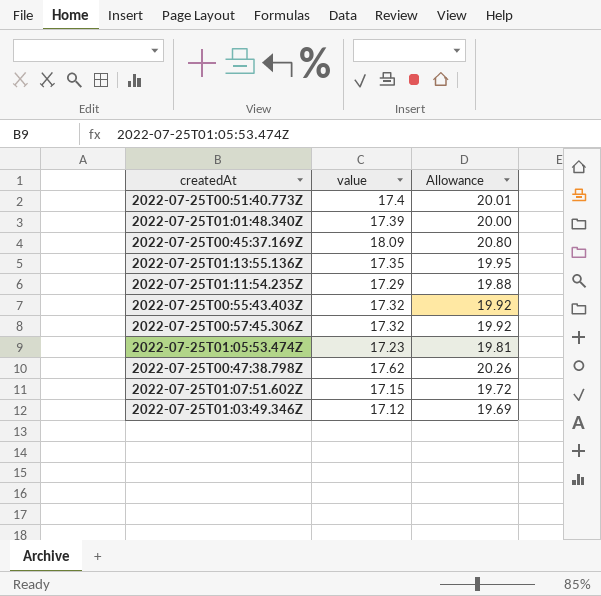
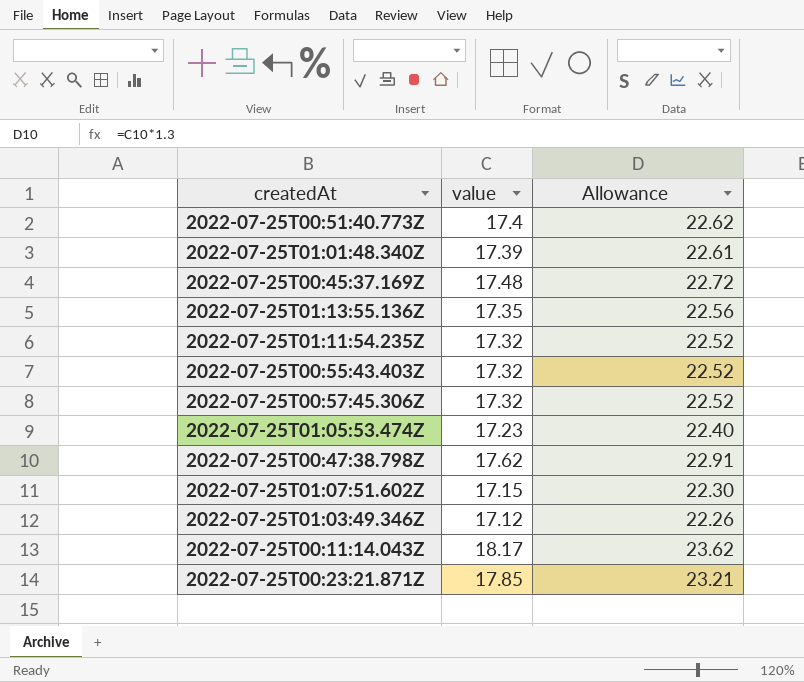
column Allowance | formula: [value] * 1.15 -> [value] * 1.3
2022-07-25T00:45:37.169Z | value: 18.09 -> 17.48
2022-07-25T01:11:54.235Z | value: 17.29 -> 17.32
row 2022-07-25T00:11:14.043Z: none -> 18.17 | 23.62
row 2022-07-25T00:23:21.871Z: none -> 17.85 | 23.21

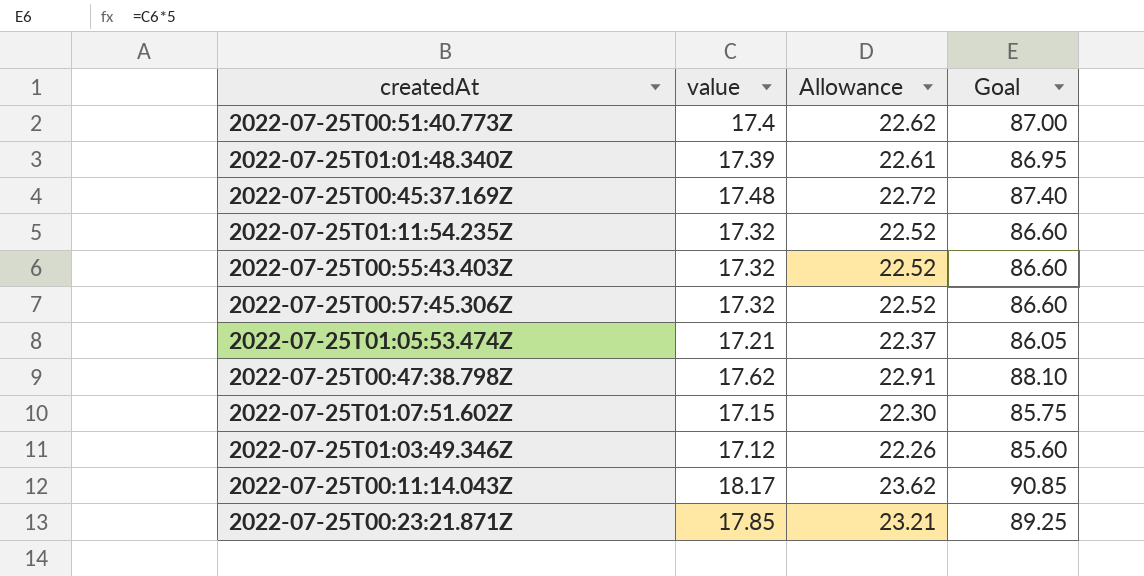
column Goal | formula: none -> [value] * 5
row 2022-07-25T01:13:55.136Z: 17.35 | 22.56 -> none
2022-07-25T01:05:53.474Z | value: 17.23 -> 17.21
2022-07-25T01:05:53.474Z | Allowance: 22.40 -> 22.37

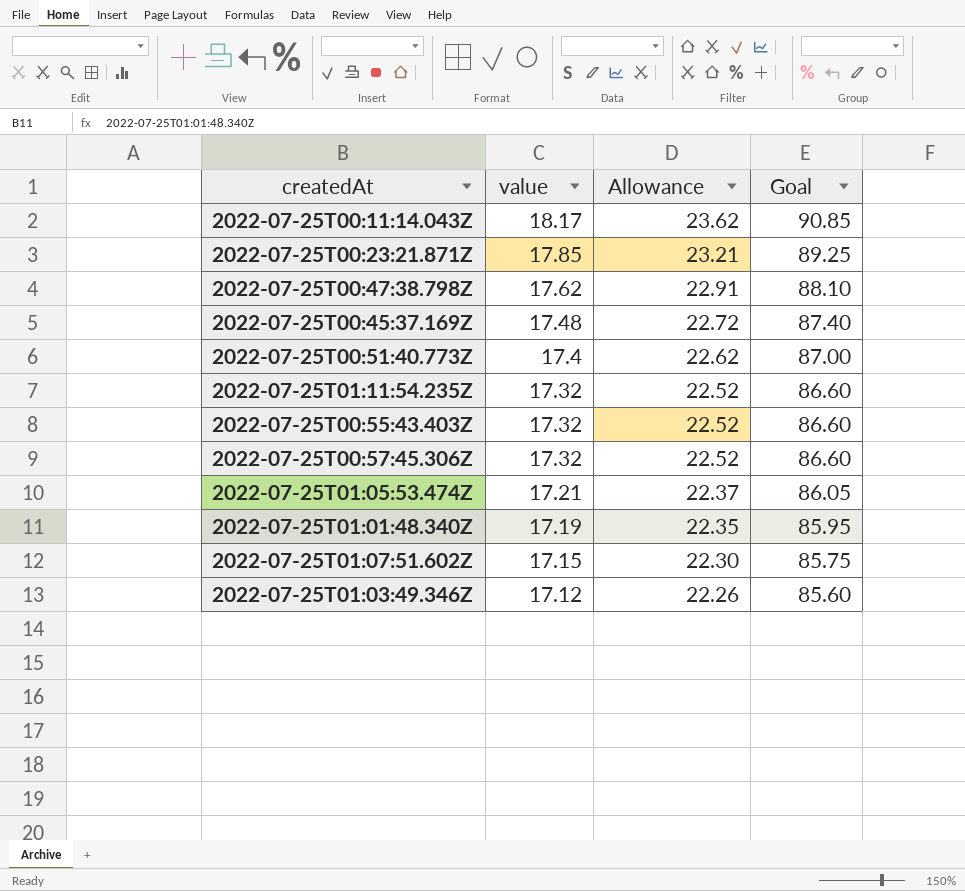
row order: none -> value descending
2022-07-25T01:01:48.340Z | value: 17.39 -> 17.19
2022-07-25T01:01:48.340Z | Allowance: 22.61 -> 22.35
2022-07-25T01:01:48.340Z | Goal: 86.95 -> 85.95

